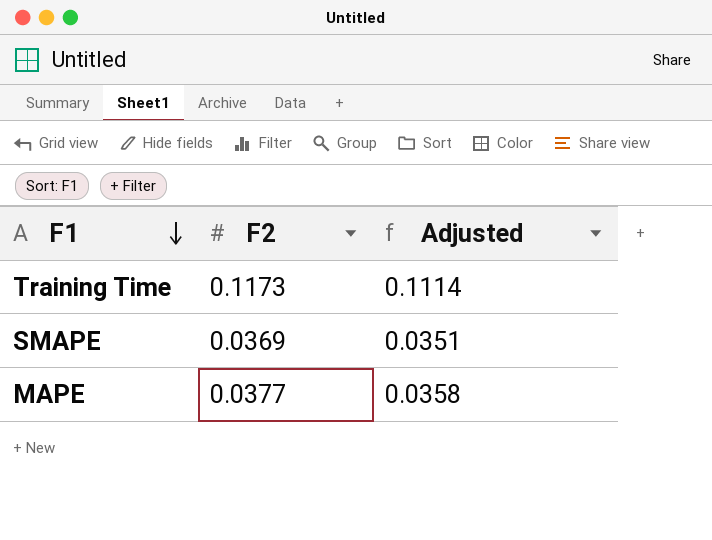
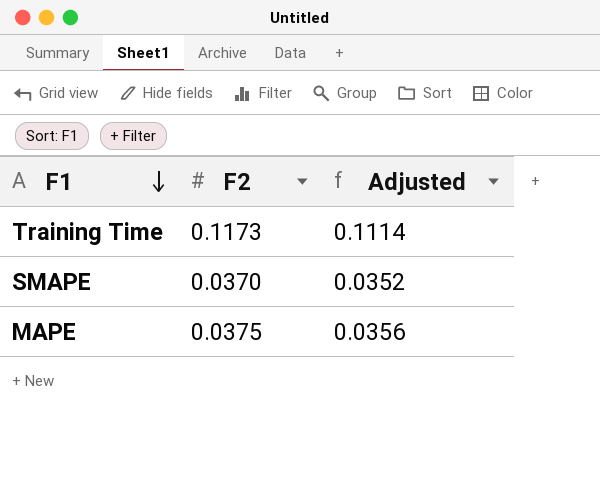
SMAPE | F2: 0.0369 -> 0.0370
SMAPE | Adjusted: 0.0351 -> 0.0352
MAPE | F2: 0.0377 -> 0.0375
MAPE | Adjusted: 0.0358 -> 0.0356

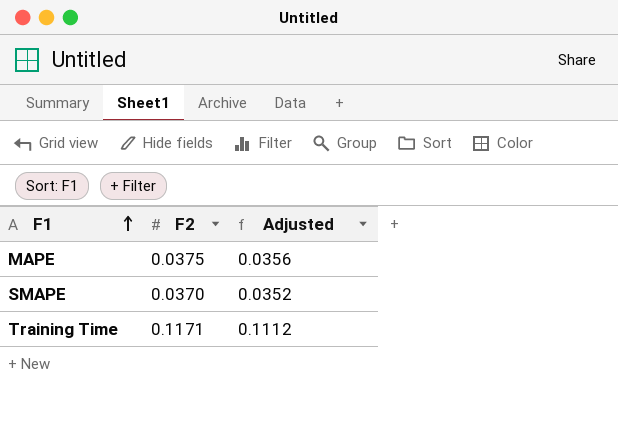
row order: F1 descending -> F1 ascending
Training Time | F2: 0.1173 -> 0.1171
Training Time | Adjusted: 0.1114 -> 0.1112

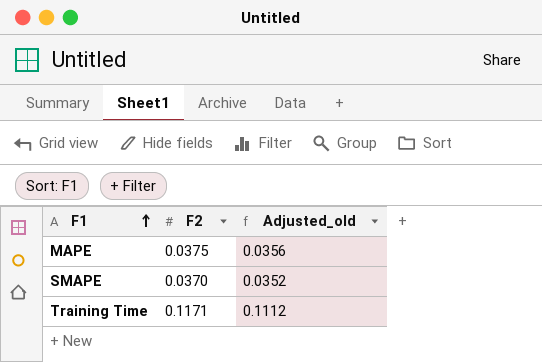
column name: Adjusted -> Adjusted_old

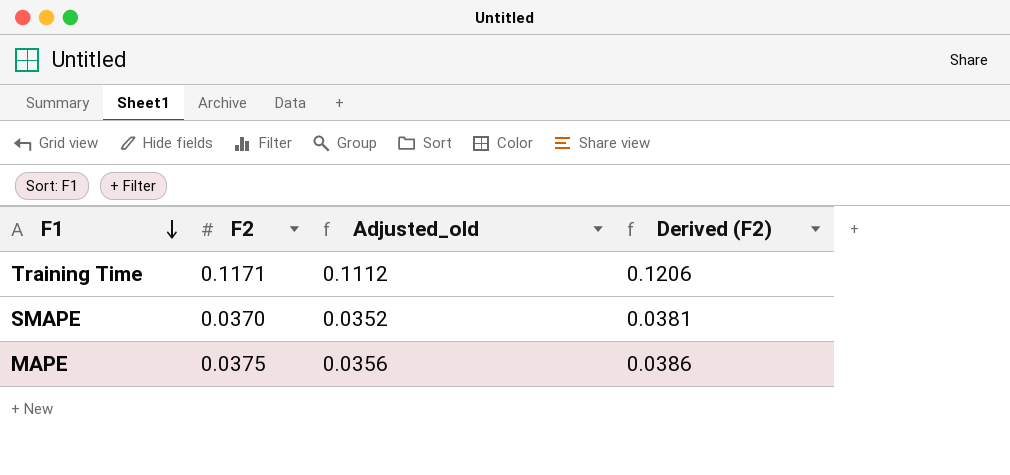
row order: F1 ascending -> F1 descending
column Derived (F2) | formula: none -> [F2] * 1.03

